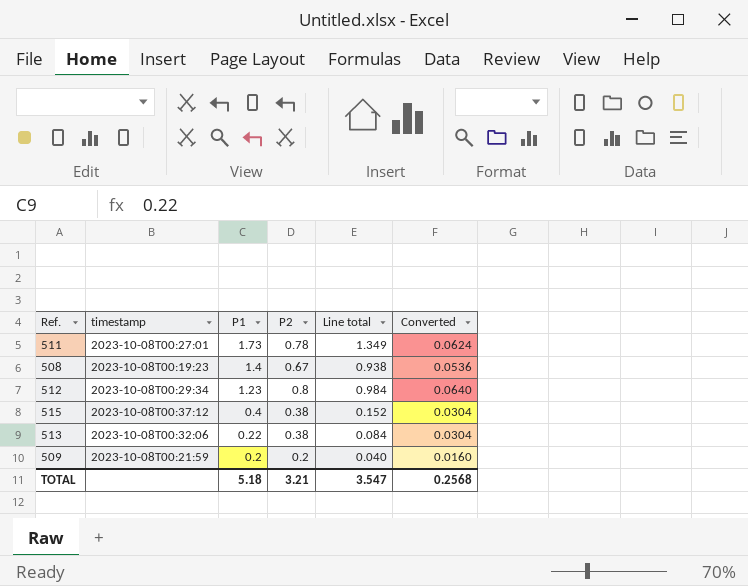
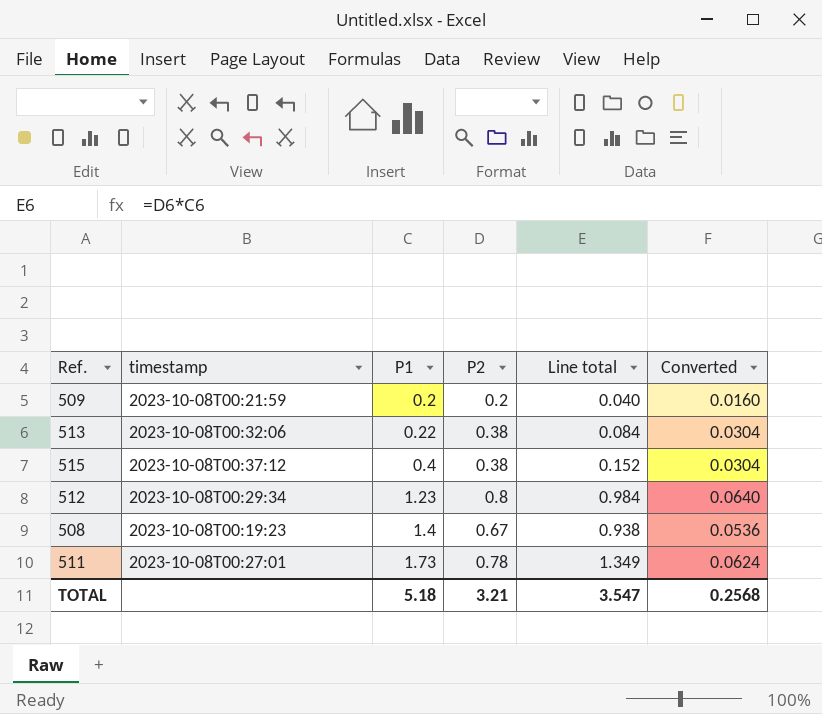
row order: P1 descending -> P1 ascending

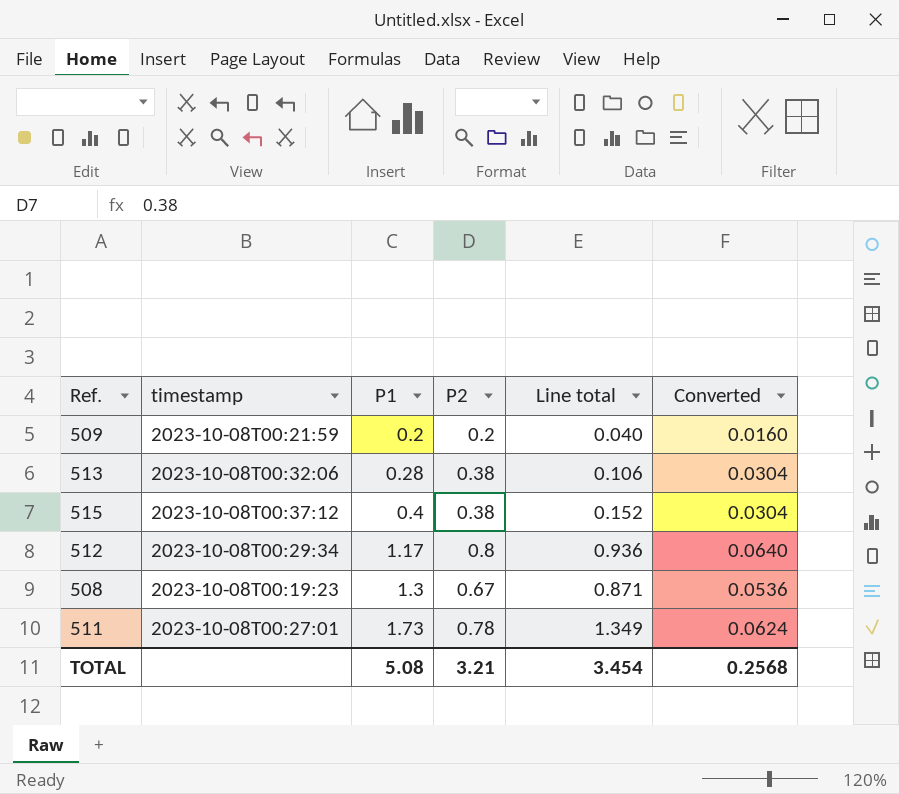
513 | P1: 0.22 -> 0.28
513 | Line total: 0.084 -> 0.106
512 | P1: 1.23 -> 1.17
512 | Line total: 0.984 -> 0.936
508 | P1: 1.4 -> 1.3
508 | Line total: 0.938 -> 0.871
TOTAL | P1: 5.18 -> 5.08
TOTAL | Line total: 3.547 -> 3.454

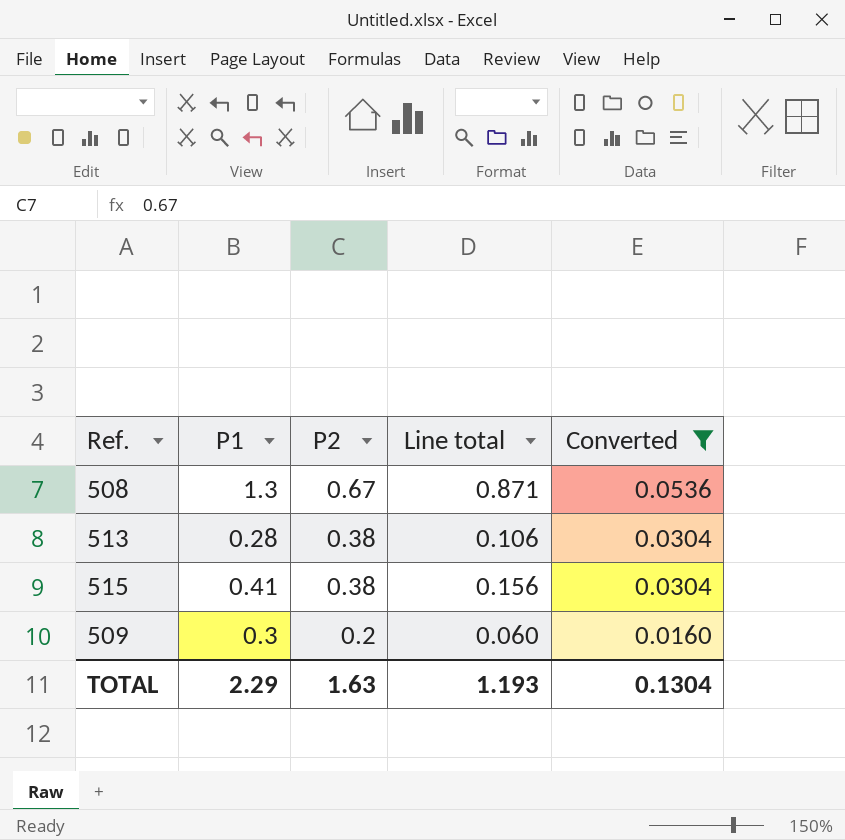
filter: none -> Converted <= 0.0536
row order: P1 ascending -> P2 descending
column timestamp | position: 2 -> none
515 | P1: 0.4 -> 0.41
515 | Line total: 0.152 -> 0.156
509 | P1: 0.2 -> 0.3
509 | Line total: 0.040 -> 0.060
TOTAL | P1: 5.08 -> 2.29
TOTAL | P2: 3.21 -> 1.63
TOTAL | Line total: 3.454 -> 1.193
TOTAL | Converted: 0.2568 -> 0.1304

